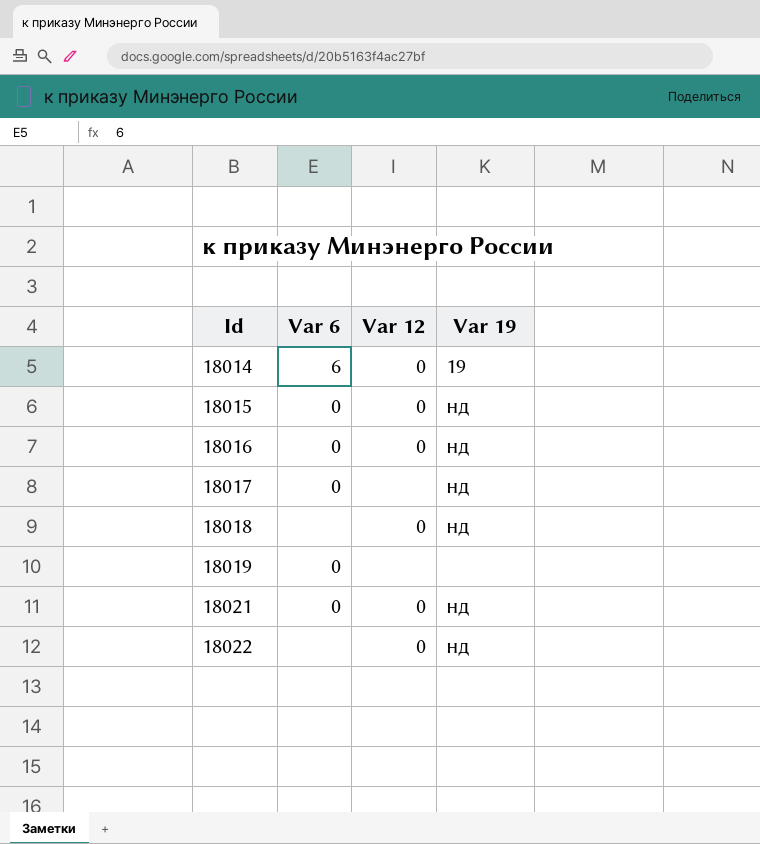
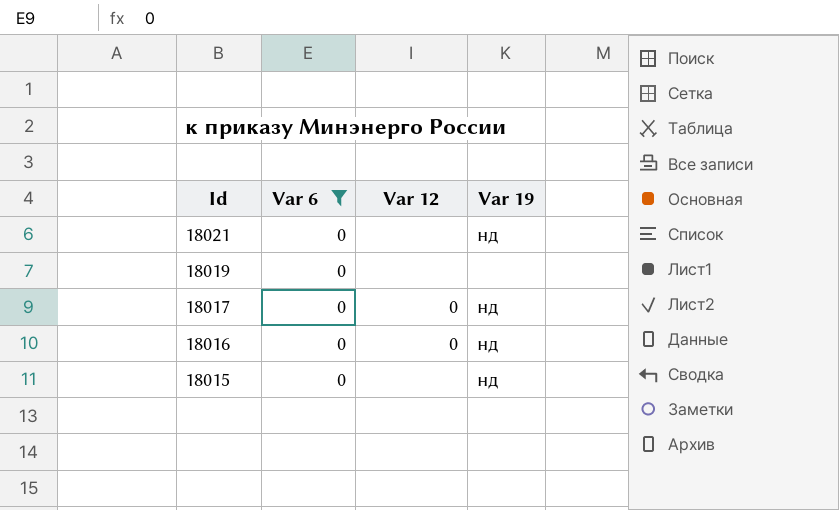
filter: none -> Var 6 = 0
row order: Id ascending -> Id descending
18021 | Var 12: 0 -> none
18017 | Var 12: none -> 0
18015 | Var 12: 0 -> none

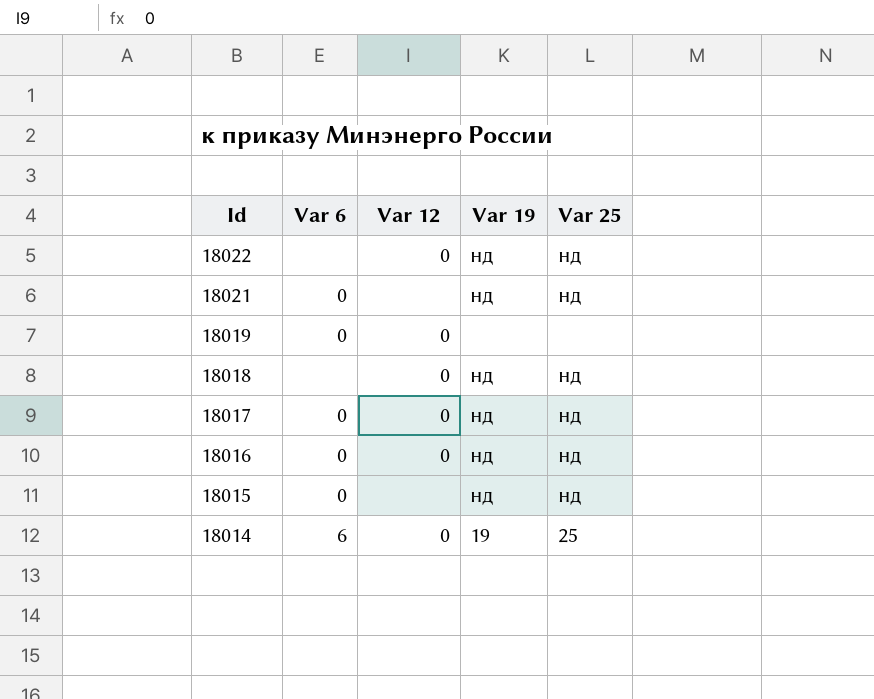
filter: Var 6 = 0 -> none
column Var 25 | position: none -> 5
18019 | Var 12: none -> 0

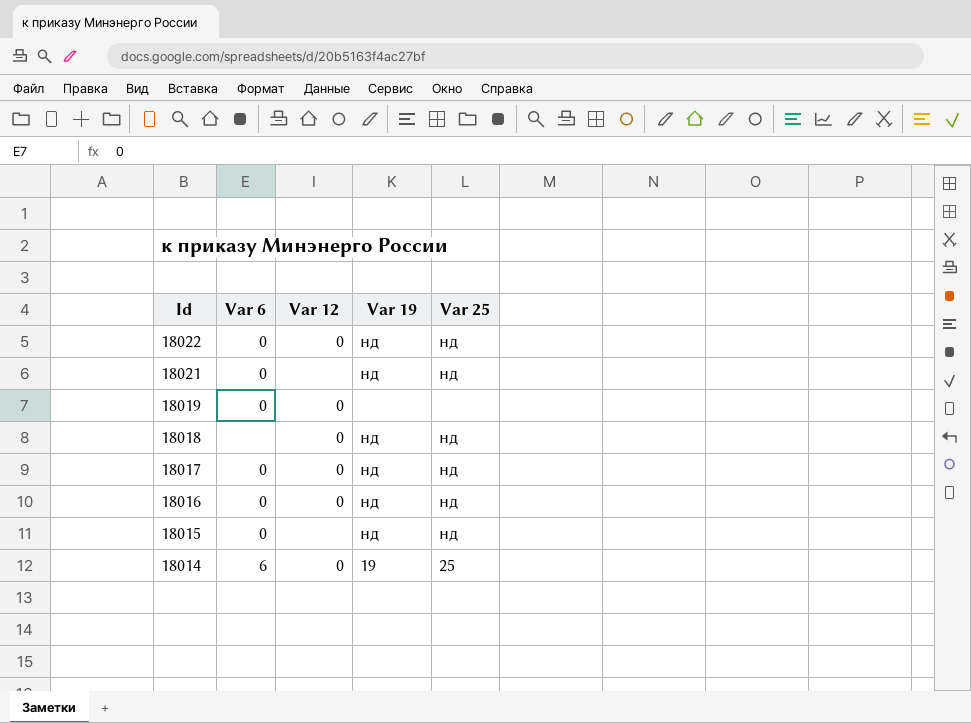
18022 | Var 6: none -> 0

